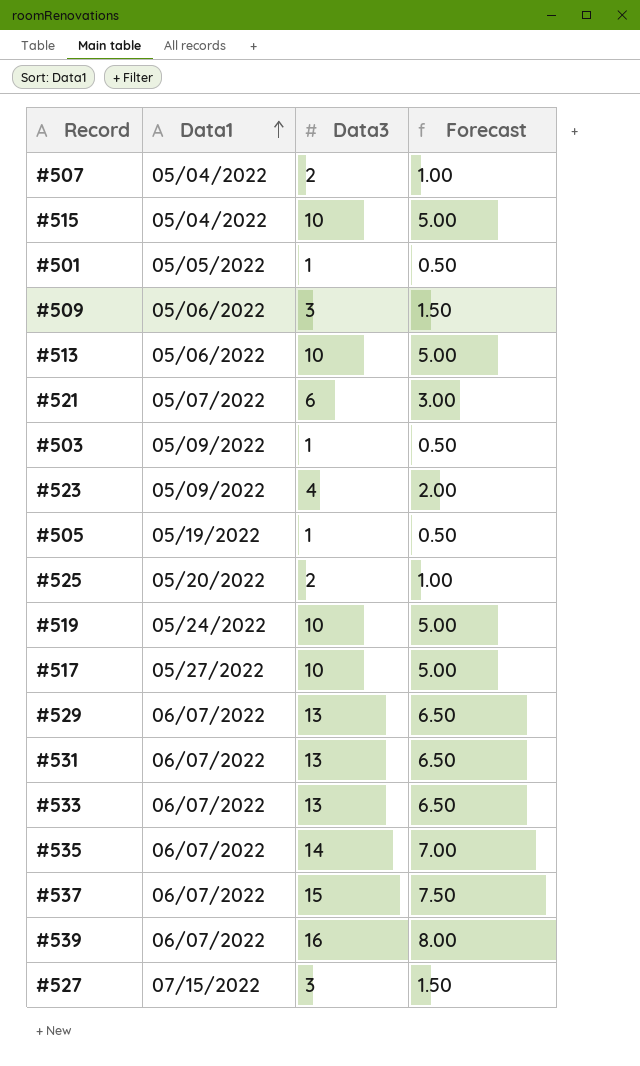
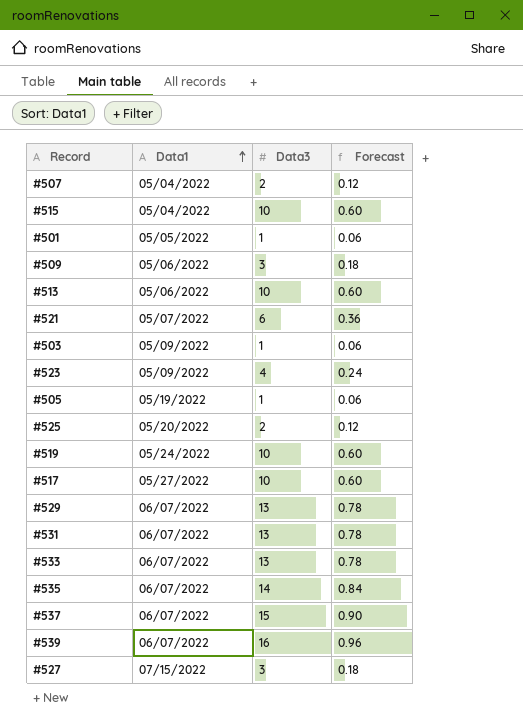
column Forecast | formula: [Data3] * 0.5 -> [Data3] * 0.06

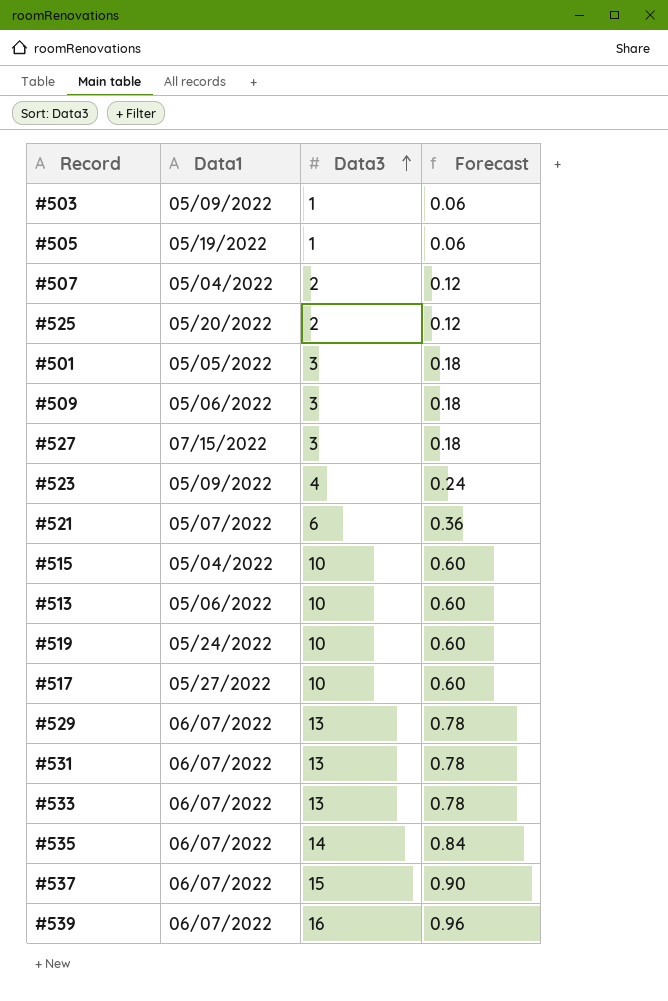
row order: Data1 ascending -> Data3 ascending
#501 | Data3: 1 -> 3
#501 | Forecast: 0.06 -> 0.18

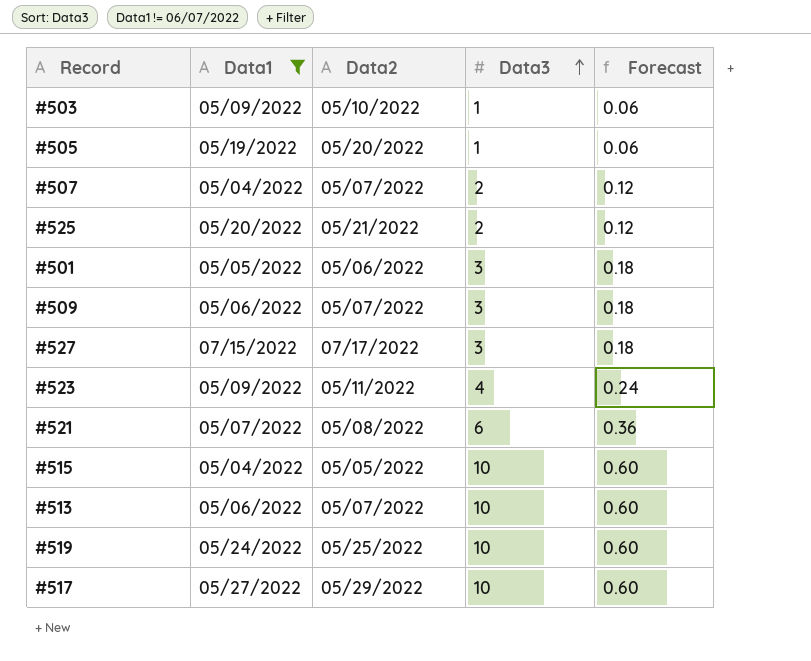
filter: none -> Data1 != 06/07/2022
column Data2 | position: none -> 3

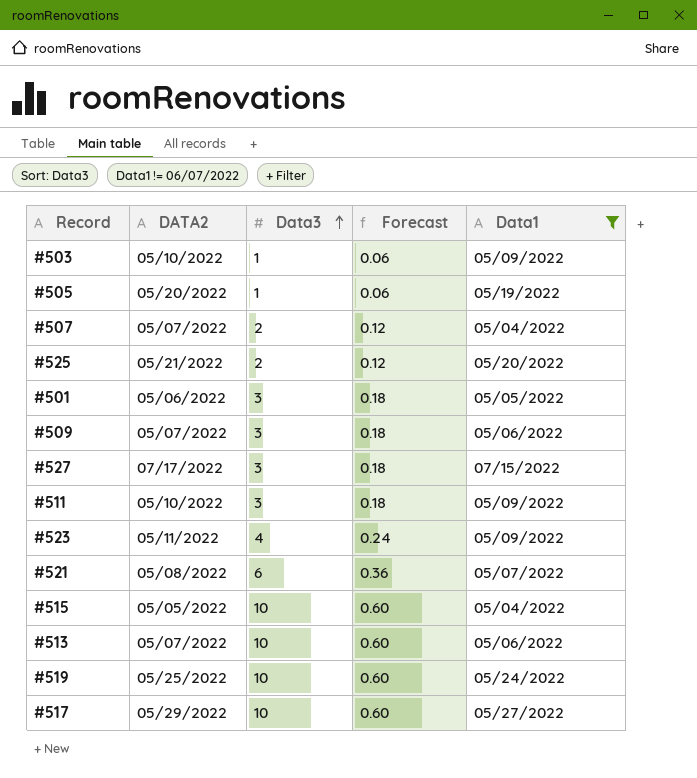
column name: Data2 -> DATA2
column Data1 | position: 2 -> 5
row #511: none -> 05/10/2022 | 3 | 0.18 | 05/09/2022

